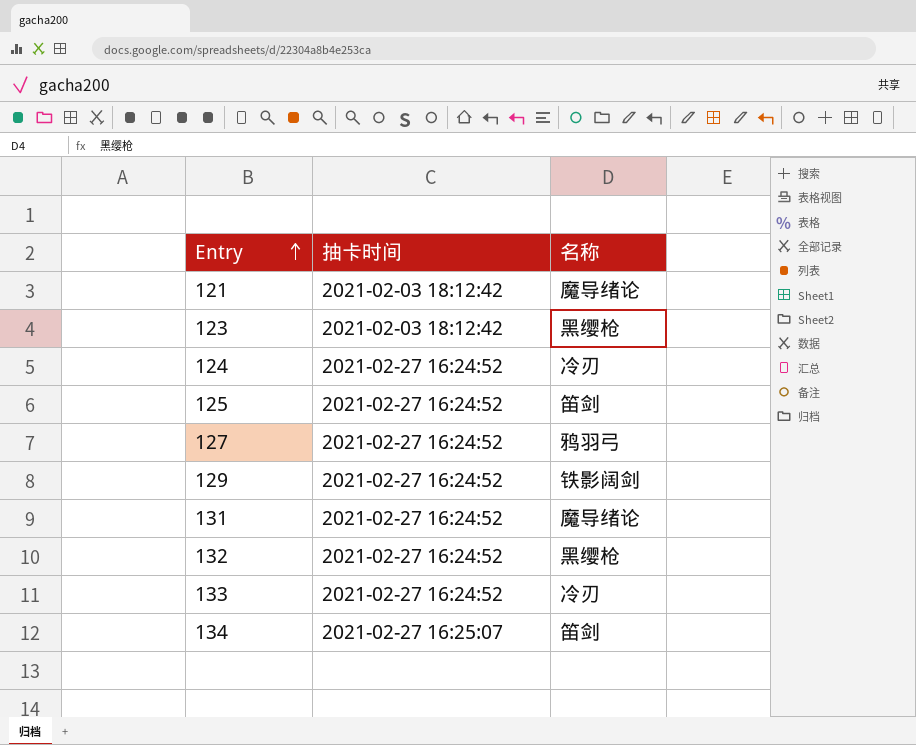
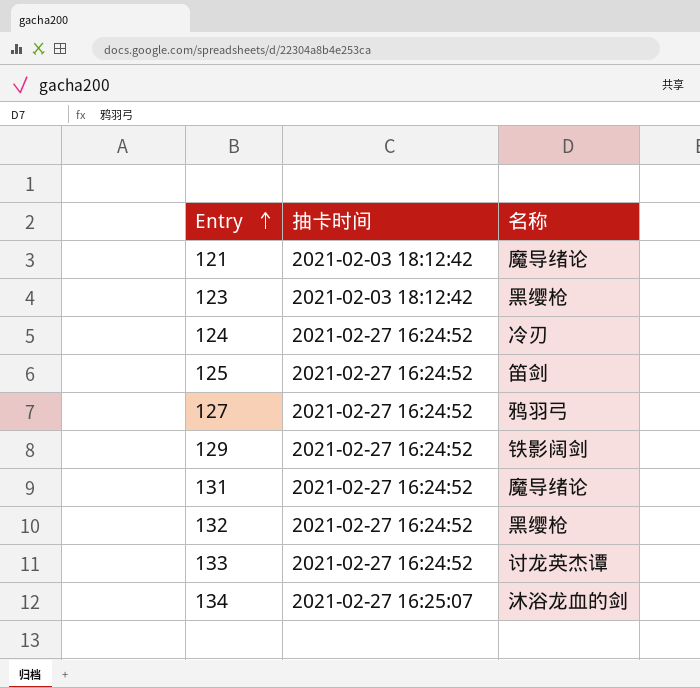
133 | 名称: 冷刃 -> 讨龙英杰谭
134 | 名称: 笛剑 -> 沐浴龙血的剑

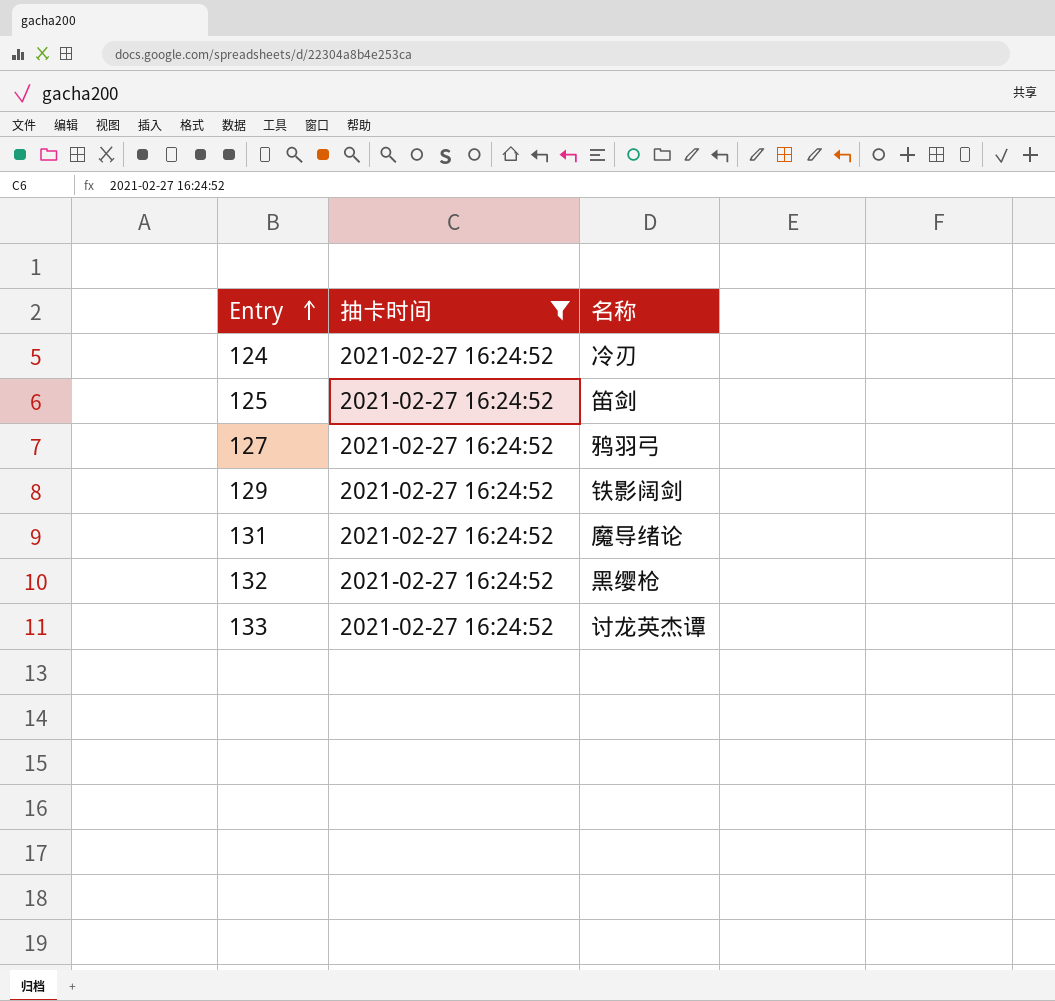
filter: none -> 抽卡时间 = 2021-02-27 16:24:52

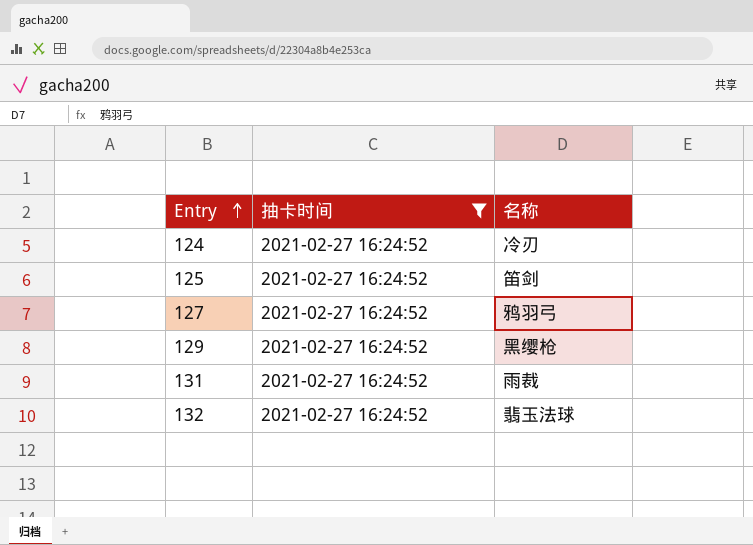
row 133: 2021-02-27 16:24:52 | 讨龙英杰谭 -> none
129 | 名称: 铁影阔剑 -> 黑缨枪
131 | 名称: 魔导绪论 -> 雨裁
132 | 名称: 黑缨枪 -> 翡玉法球

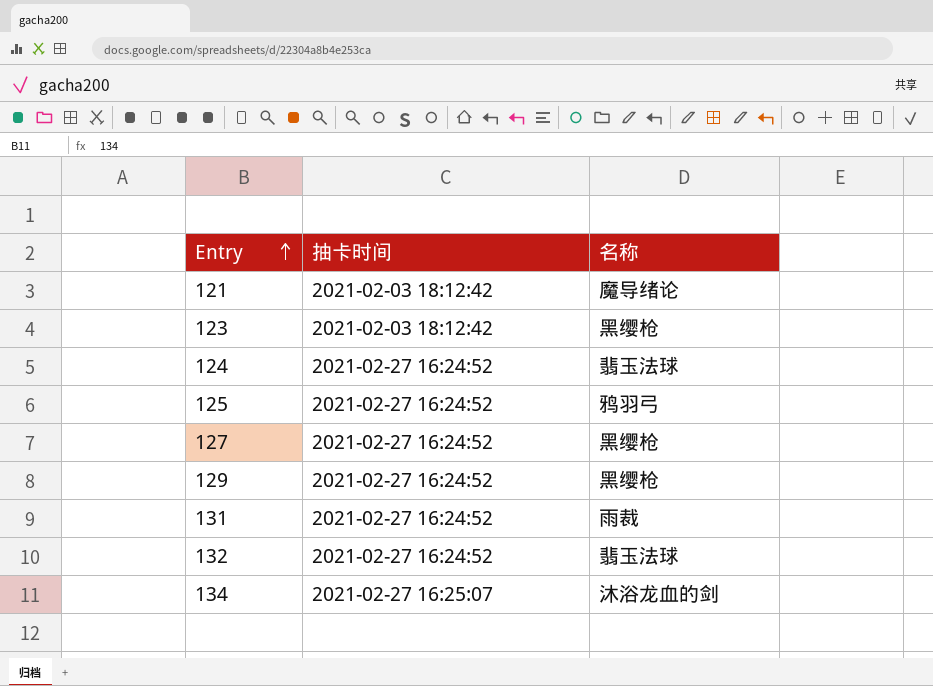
filter: 抽卡时间 = 2021-02-27 16:24:52 -> none
124 | 名称: 冷刃 -> 翡玉法球
125 | 名称: 笛剑 -> 鸦羽弓
127 | 名称: 鸦羽弓 -> 黑缨枪

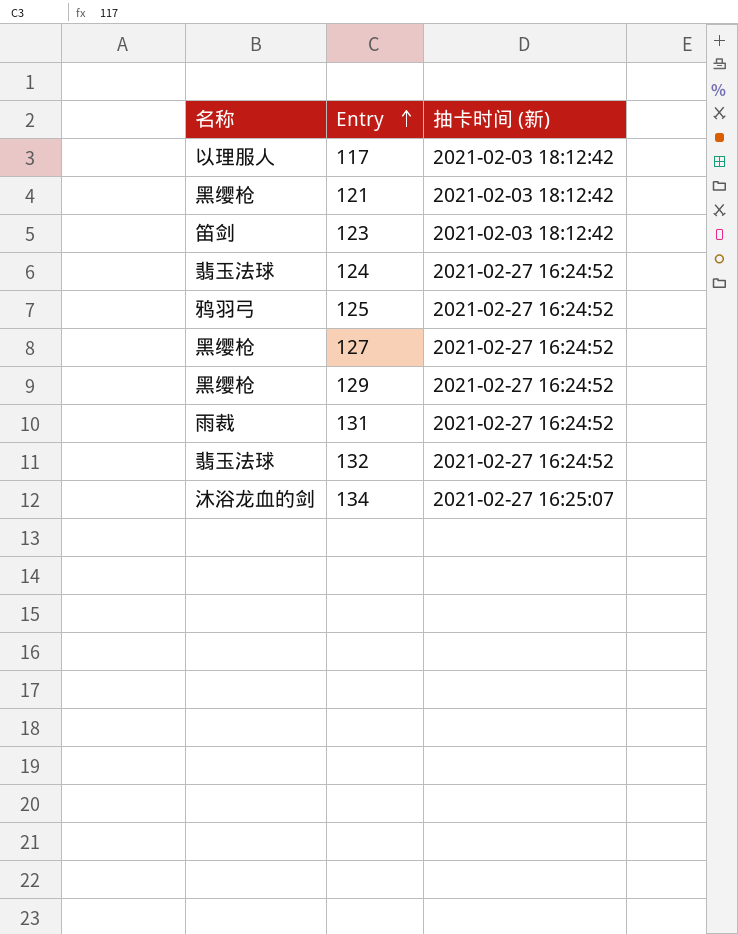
column 名称 | position: 3 -> 1
column name: 抽卡时间 -> 抽卡时间 (新)
row 117: none -> 以理服人 | 2021-02-03 18:12:42
121 | 名称: 魔导绪论 -> 黑缨枪
123 | 名称: 黑缨枪 -> 笛剑

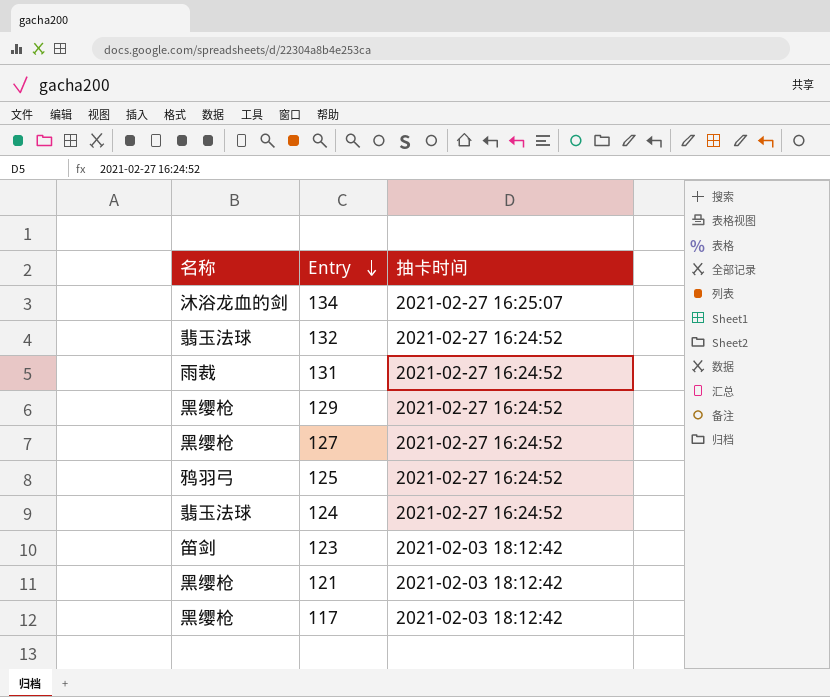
row order: Entry ascending -> Entry descending
column name: 抽卡时间 (新) -> 抽卡时间
117 | 名称: 以理服人 -> 黑缨枪

